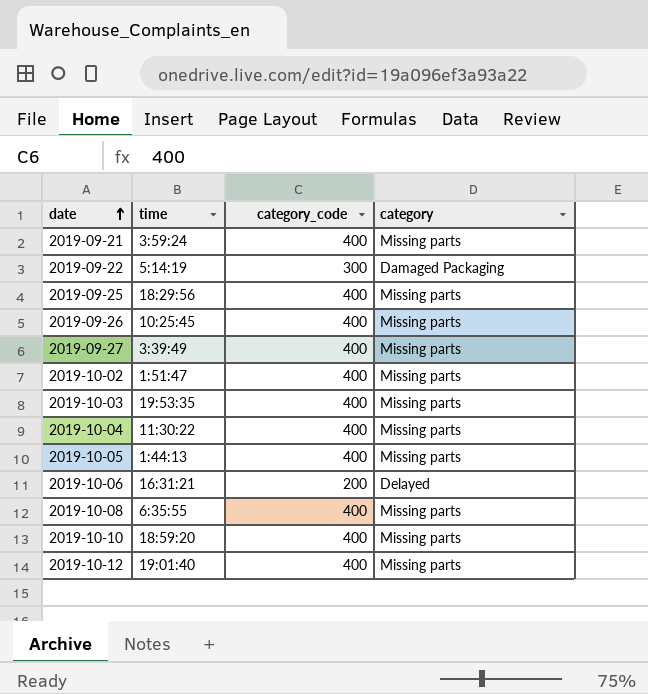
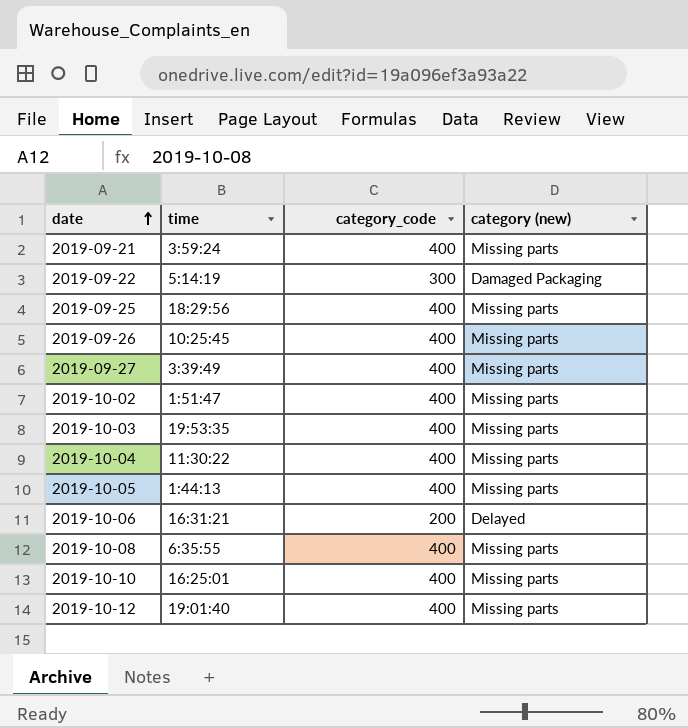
column name: category -> category (new)
2019-10-10 | time: 18:59:20 -> 16:25:01

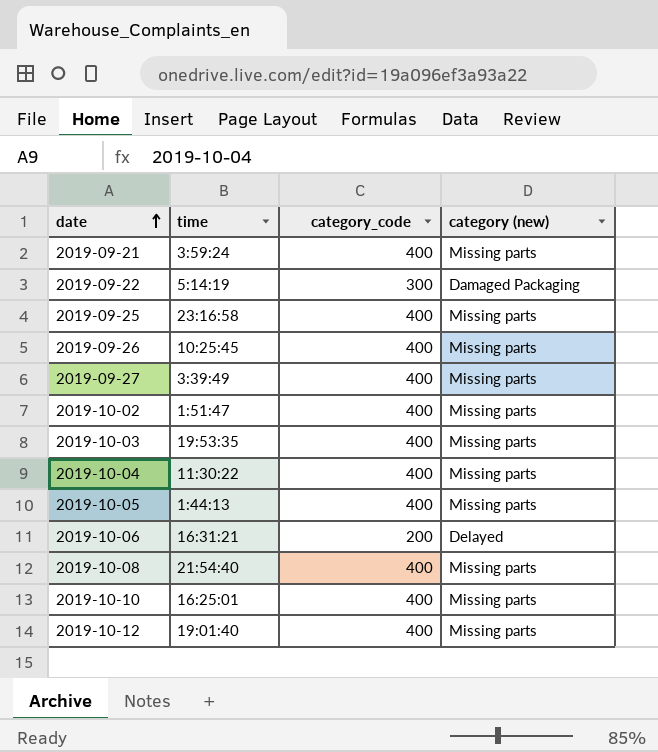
2019-09-25 | time: 18:29:56 -> 23:16:58
2019-10-08 | time: 6:35:55 -> 21:54:40

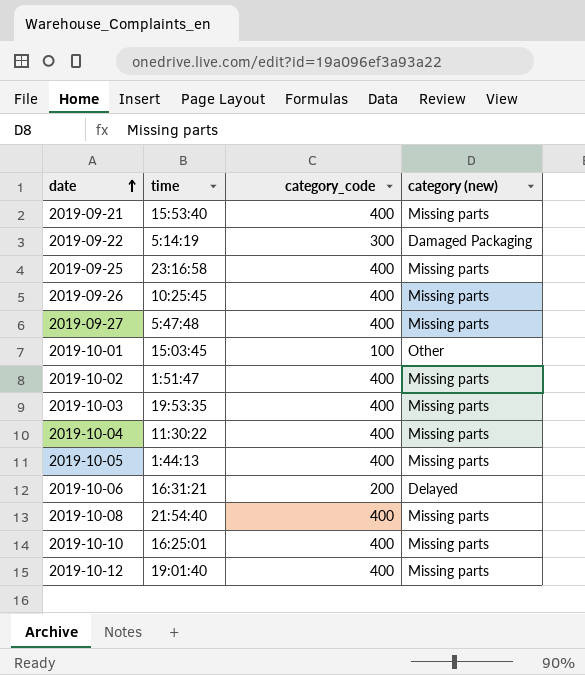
2019-09-21 | time: 3:59:24 -> 15:53:40
2019-09-27 | time: 3:39:49 -> 5:47:48
row 2019-10-01: none -> 15:03:45 | 100 | Other

